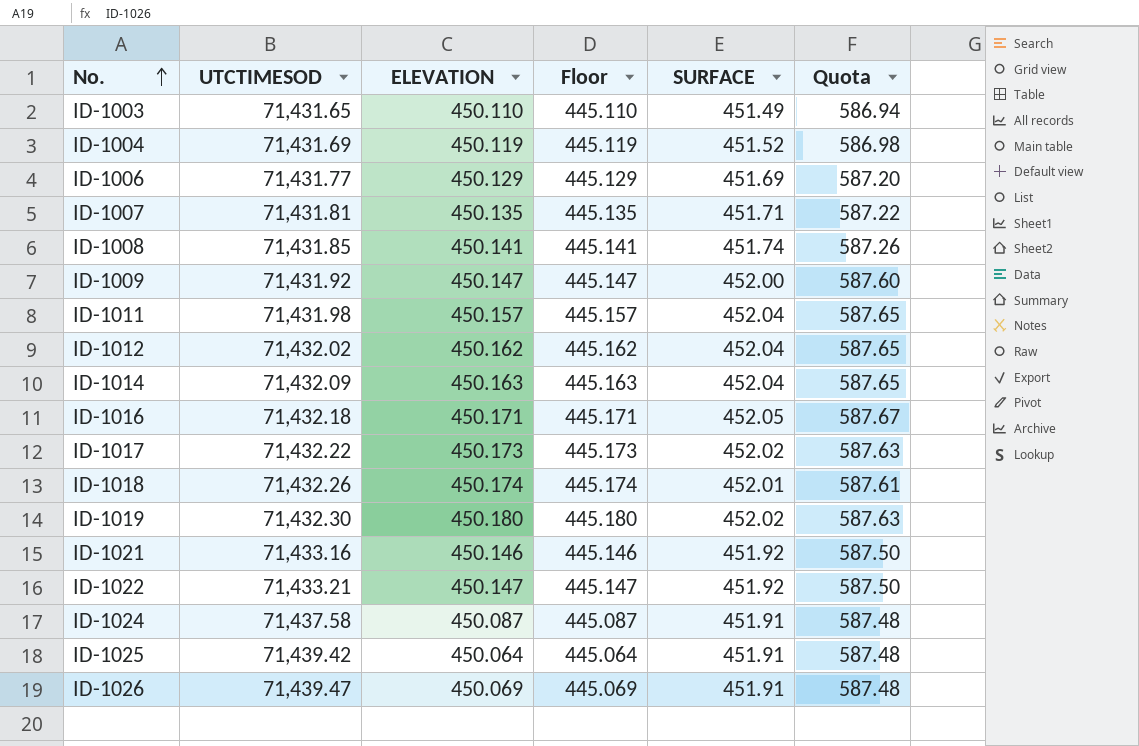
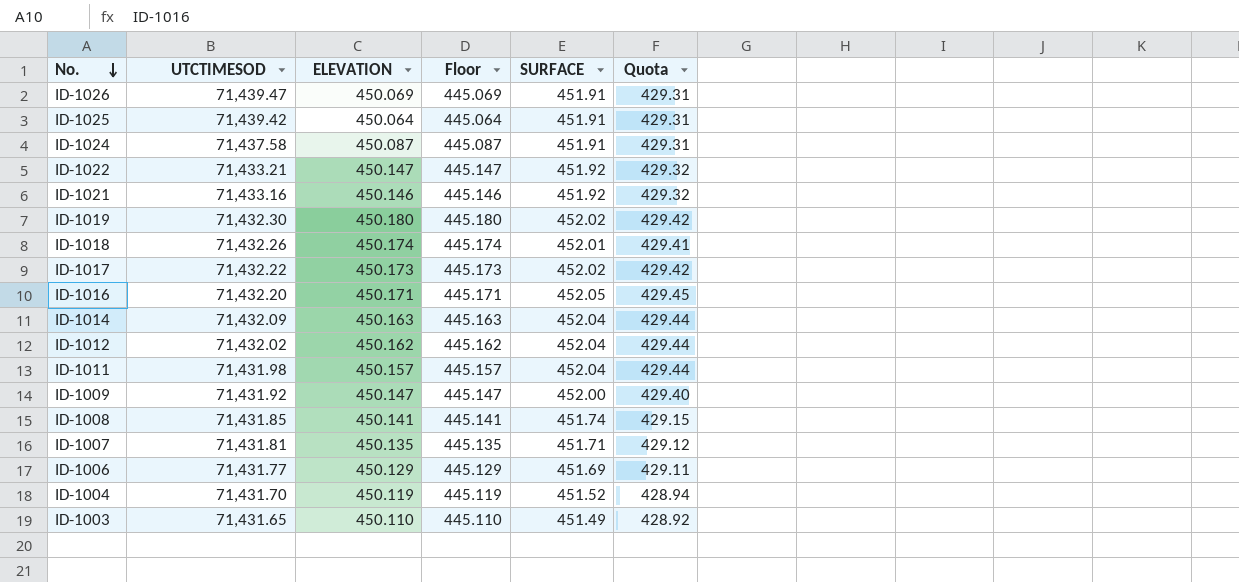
row order: No. ascending -> No. descending
column Quota | formula: [SURFACE] * 1.3 -> [SURFACE] * 0.95
ID-1016 | UTCTIMESOD: 71,432.18 -> 71,432.20
ID-1004 | UTCTIMESOD: 71,431.69 -> 71,431.70

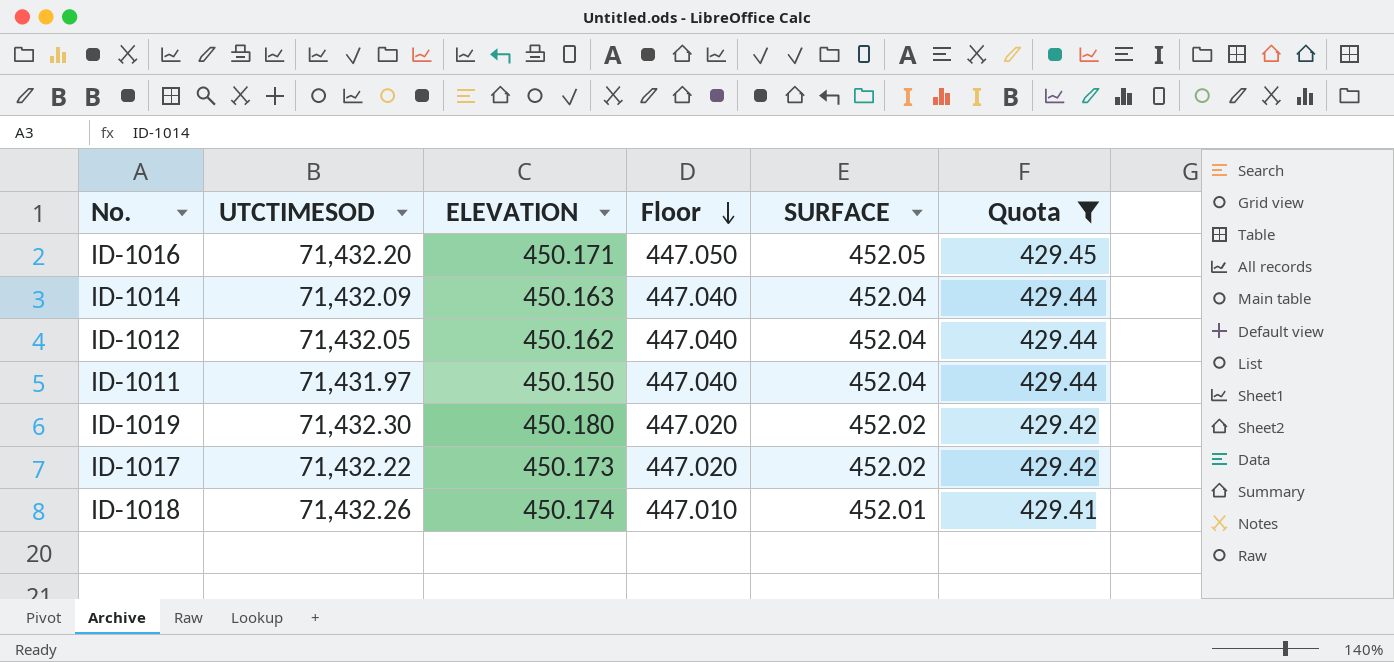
filter: none -> Quota >= 429.41
row order: No. descending -> Floor descending
column Floor | formula: [ELEVATION] - 5 -> [SURFACE] - 5
ID-1012 | UTCTIMESOD: 71,432.02 -> 71,432.05
ID-1011 | UTCTIMESOD: 71,431.98 -> 71,431.97
ID-1011 | ELEVATION: 450.157 -> 450.150

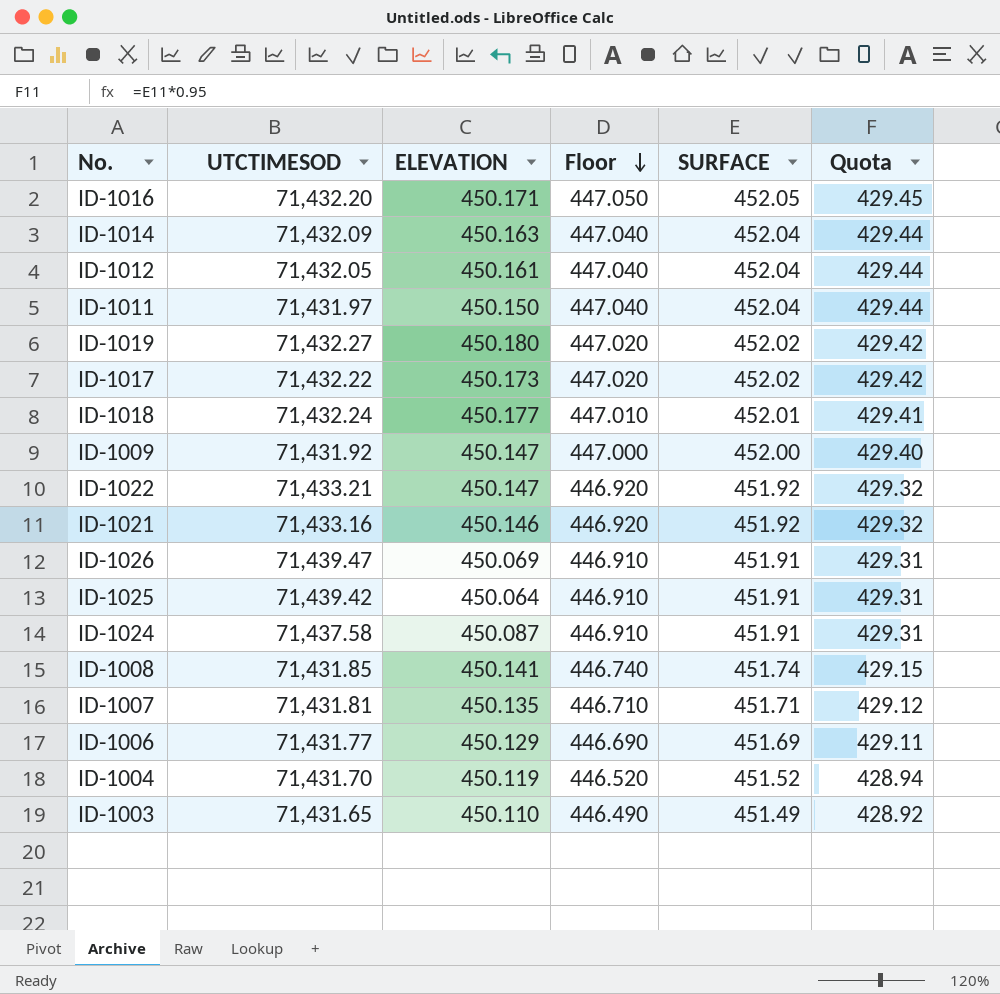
filter: Quota >= 429.41 -> none
ID-1012 | ELEVATION: 450.162 -> 450.161
ID-1019 | UTCTIMESOD: 71,432.30 -> 71,432.27
ID-1018 | UTCTIMESOD: 71,432.26 -> 71,432.24
ID-1018 | ELEVATION: 450.174 -> 450.177

